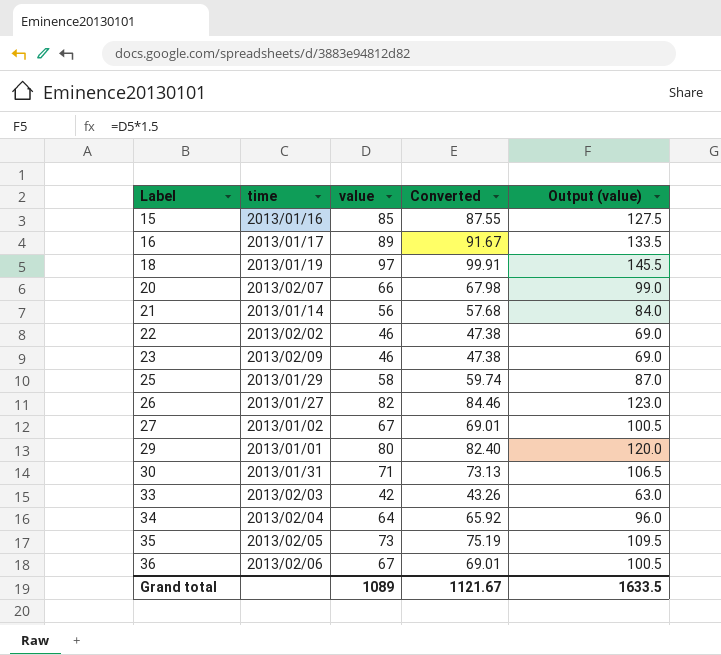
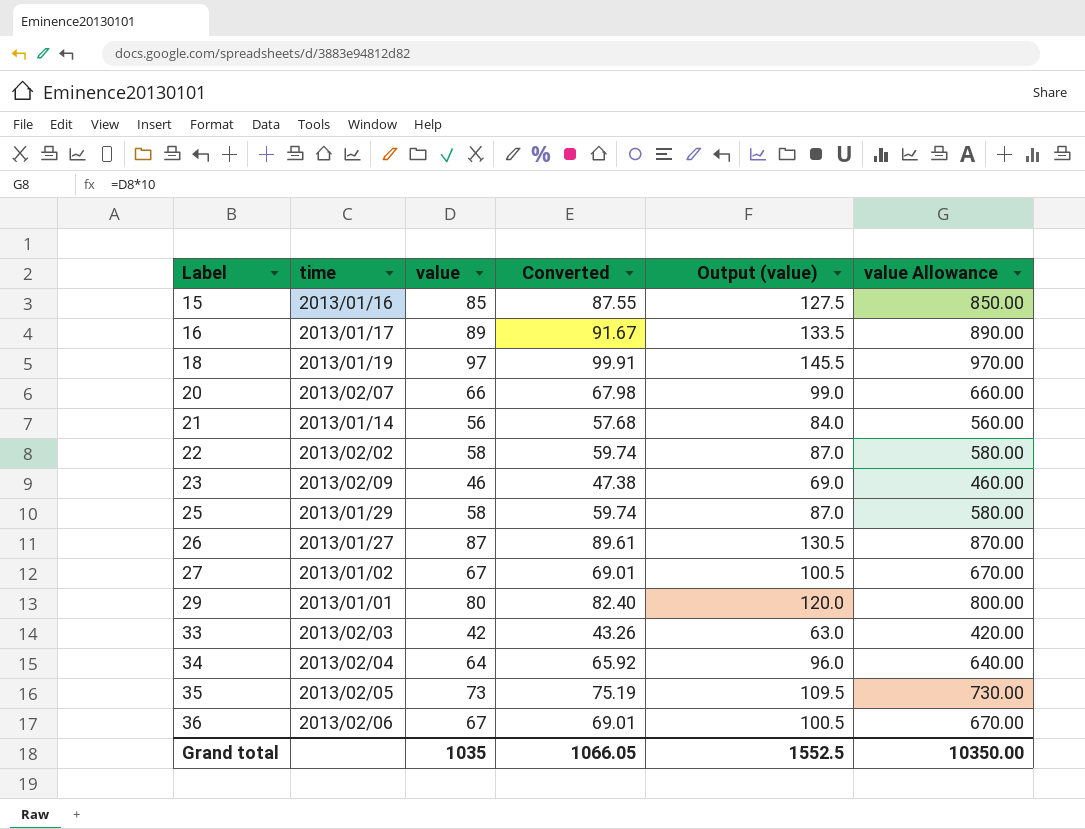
column value Allowance | formula: none -> [value] * 10
row 30: 2013/01/31 | 71 | 73.13 | 106.5 -> none
22 | value: 46 -> 58
22 | Converted: 47.38 -> 59.74
22 | Output (value): 69.0 -> 87.0
26 | value: 82 -> 87
26 | Converted: 84.46 -> 89.61
26 | Output (value): 123.0 -> 130.5
Grand total | value: 1089 -> 1035
Grand total | Converted: 1121.67 -> 1066.05
Grand total | Output (value): 1633.5 -> 1552.5

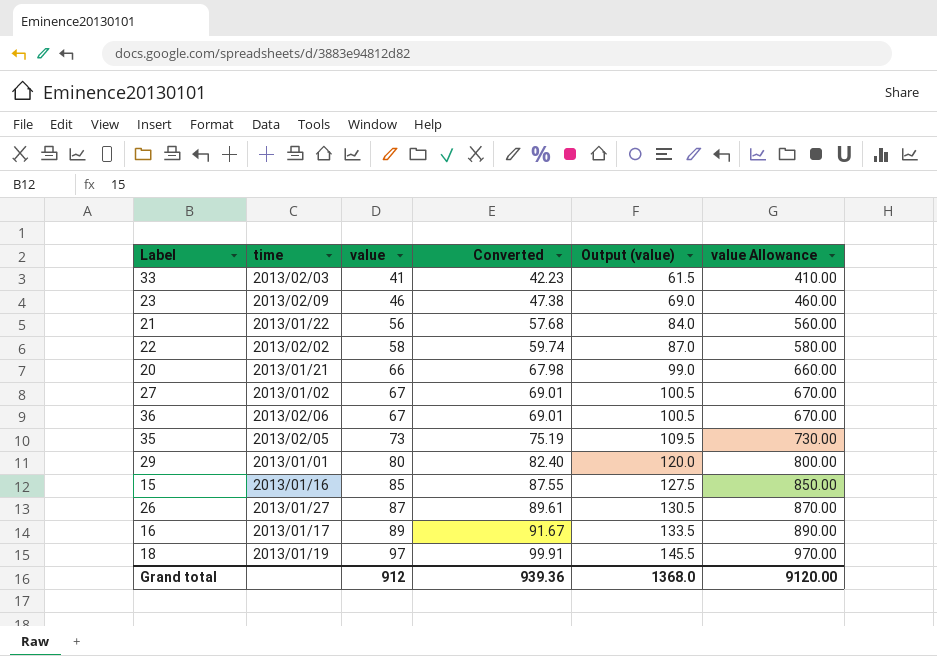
row order: Label ascending -> value ascending
row 25: 2013/01/29 | 58 | 59.74 | 87.0 | 580.00 -> none
row 34: 2013/02/04 | 64 | 65.92 | 96.0 | 640.00 -> none
33 | value: 42 -> 41
33 | Converted: 43.26 -> 42.23
33 | Output (value): 63.0 -> 61.5
33 | value Allowance: 420.00 -> 410.00
21 | time: 2013/01/14 -> 2013/01/22
20 | time: 2013/02/07 -> 2013/01/21
Grand total | value: 1035 -> 912
Grand total | Converted: 1066.05 -> 939.36
Grand total | Output (value): 1552.5 -> 1368.0
Grand total | value Allowance: 10350.00 -> 9120.00

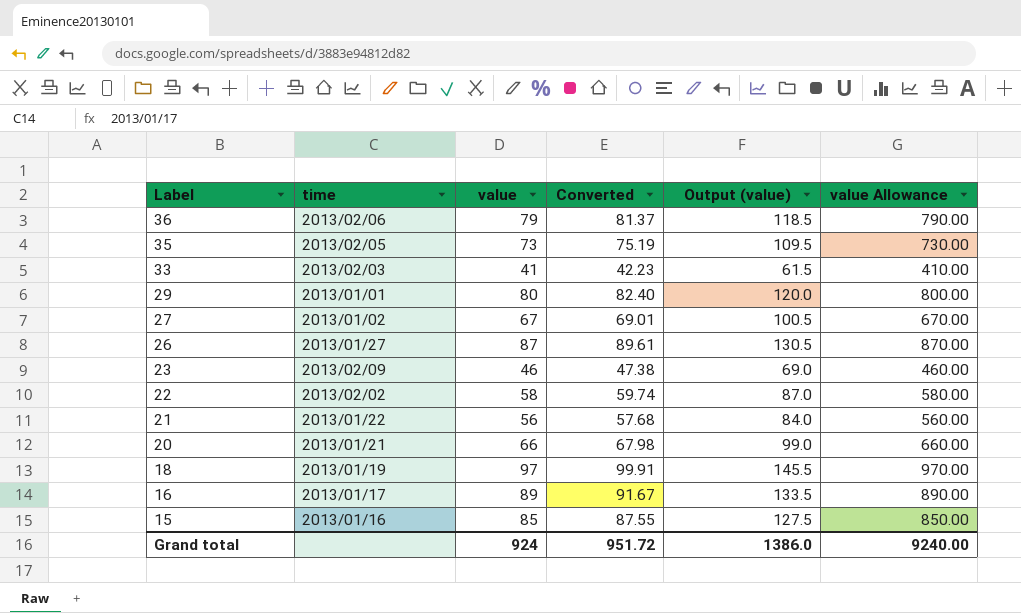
row order: value ascending -> Label descending
36 | value: 67 -> 79
36 | Converted: 69.01 -> 81.37
36 | Output (value): 100.5 -> 118.5
36 | value Allowance: 670.00 -> 790.00
Grand total | value: 912 -> 924
Grand total | Converted: 939.36 -> 951.72
Grand total | Output (value): 1368.0 -> 1386.0
Grand total | value Allowance: 9120.00 -> 9240.00

